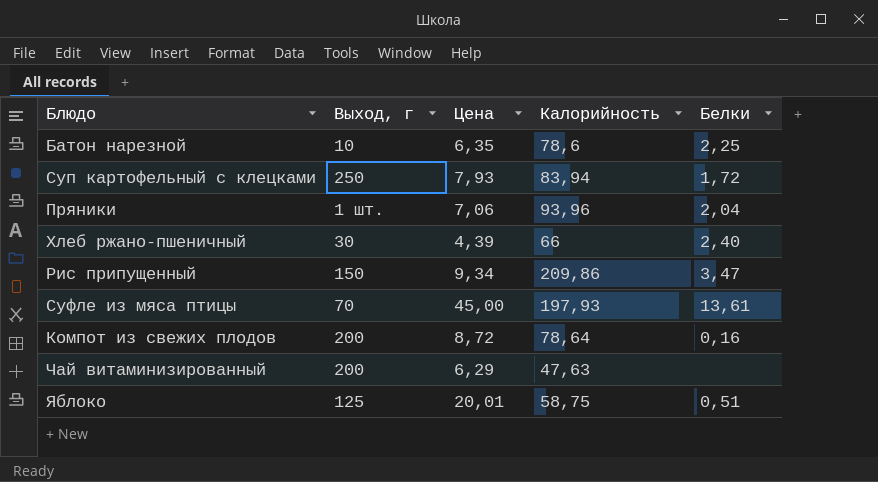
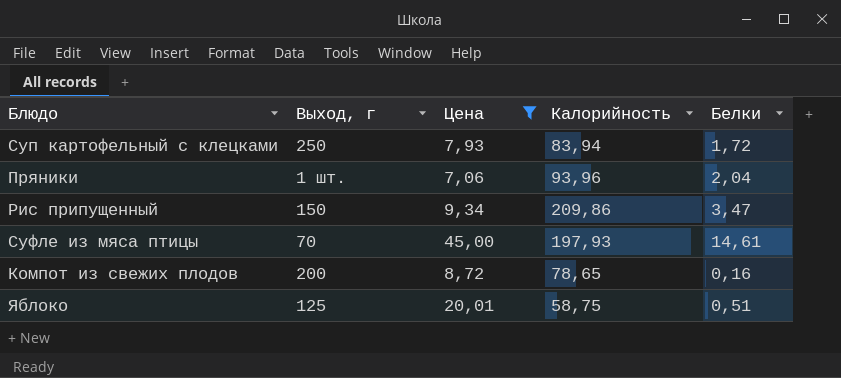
filter: none -> Цена >= 7,06
Суфле из мяса птицы | Белки: 13,61 -> 14,61
Компот из свежих плодов | Калорийность: 78,64 -> 78,65

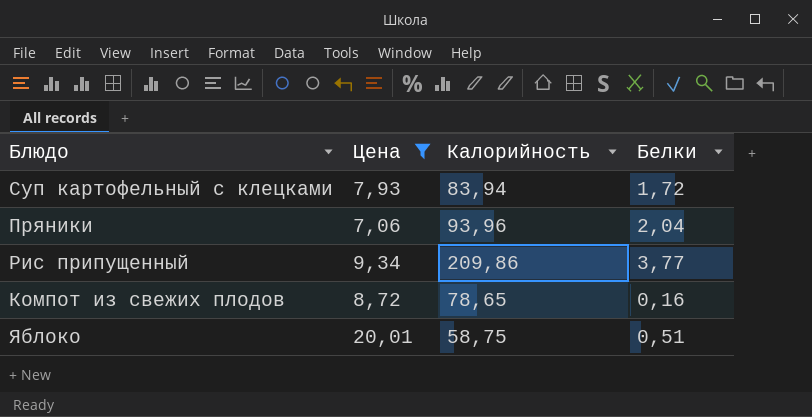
column Выход, г | position: 2 -> none
row Суфле из мяса птицы: 70 | 45,00 | 197,93 | 14,61 -> none
Рис припущенный | Белки: 3,47 -> 3,77

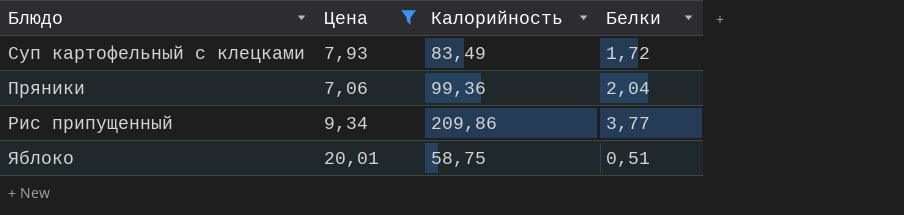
row Компот из свежих плодов: 8,72 | 78,65 | 0,16 -> none
Суп картофельный с клецками | Калорийность: 83,94 -> 83,49
Пряники | Калорийность: 93,96 -> 99,36

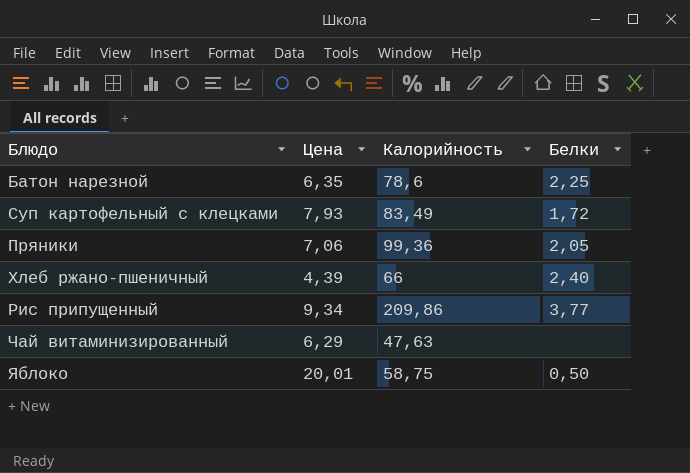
filter: Цена >= 7,06 -> none
Пряники | Белки: 2,04 -> 2,05
Яблоко | Белки: 0,51 -> 0,50

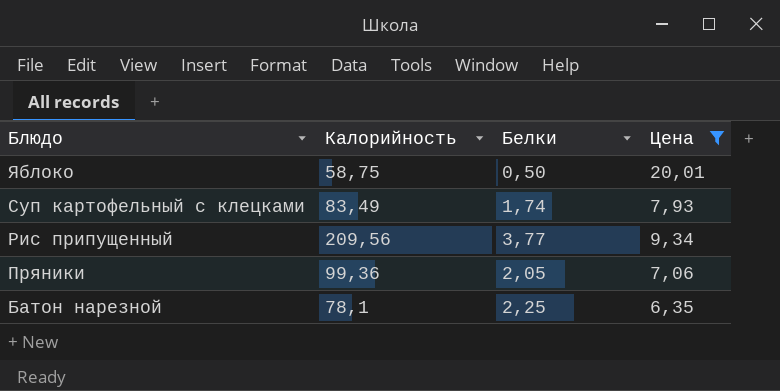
filter: none -> Цена >= 6,35
row order: none -> Блюдо descending
column Цена | position: 2 -> 4
Суп картофельный с клецками | Белки: 1,72 -> 1,74
Рис припущенный | Калорийность: 209,86 -> 209,56
Батон нарезной | Калорийность: 78,6 -> 78,1

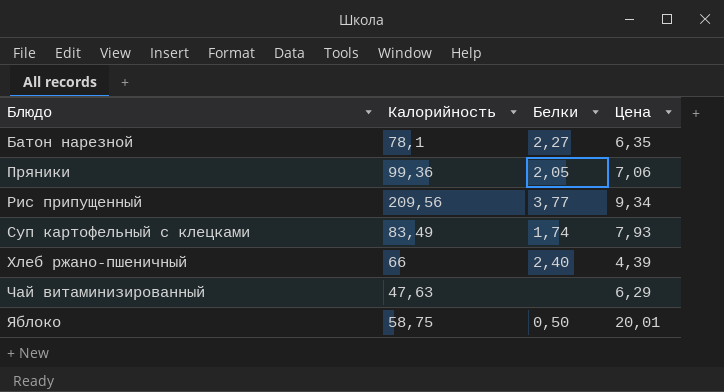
filter: Цена >= 6,35 -> none
row order: Блюдо descending -> Блюдо ascending
Батон нарезной | Белки: 2,25 -> 2,27

